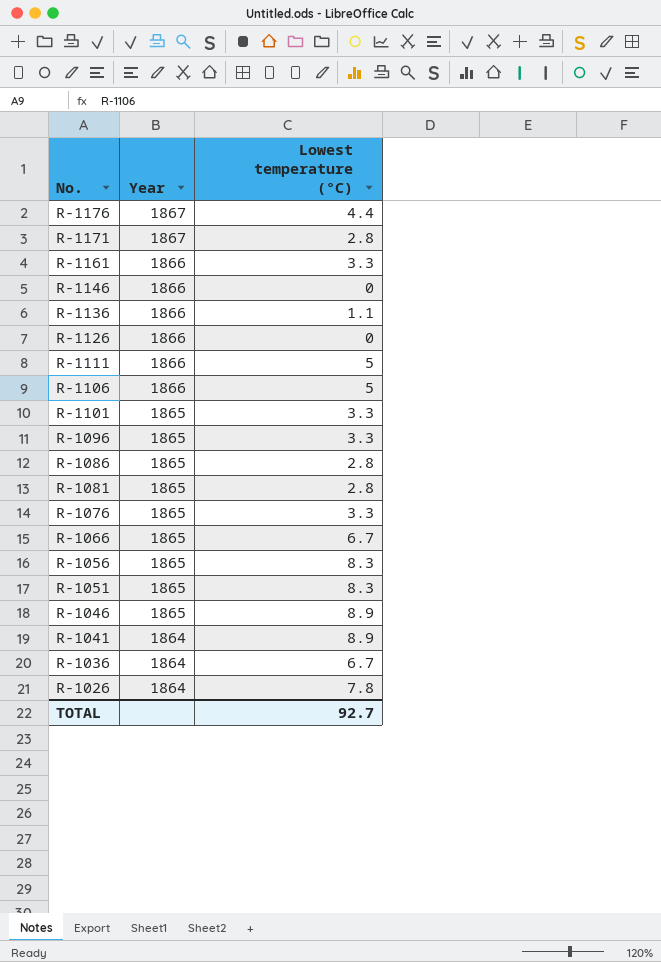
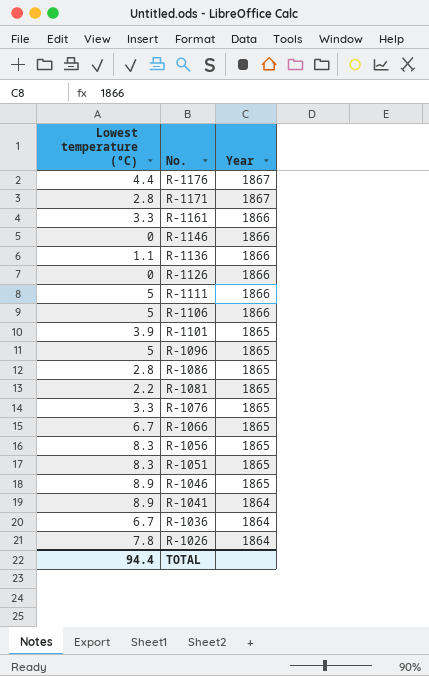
column Lowest temperature (°C) | position: 3 -> 1
R-1101 | Lowest temperature (°C): 3.3 -> 3.9
R-1096 | Lowest temperature (°C): 3.3 -> 5
R-1081 | Lowest temperature (°C): 2.8 -> 2.2
TOTAL | Lowest temperature (°C): 92.7 -> 94.4

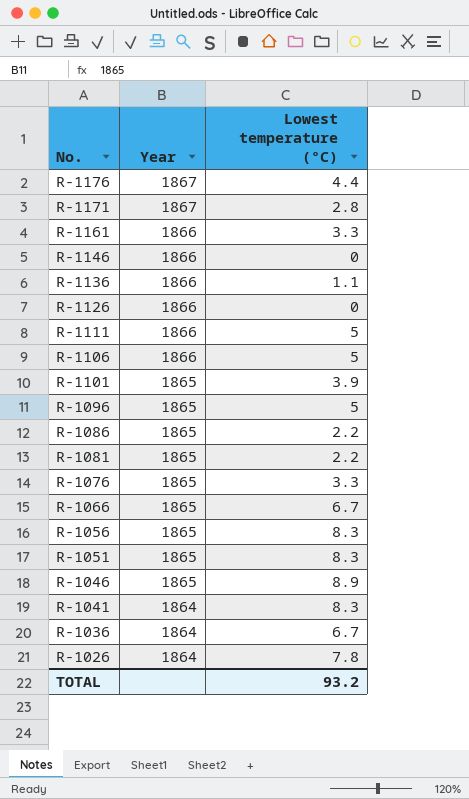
column Lowest temperature (°C) | position: 1 -> 3
R-1086 | Lowest temperature (°C): 2.8 -> 2.2
R-1041 | Lowest temperature (°C): 8.9 -> 8.3
TOTAL | Lowest temperature (°C): 94.4 -> 93.2

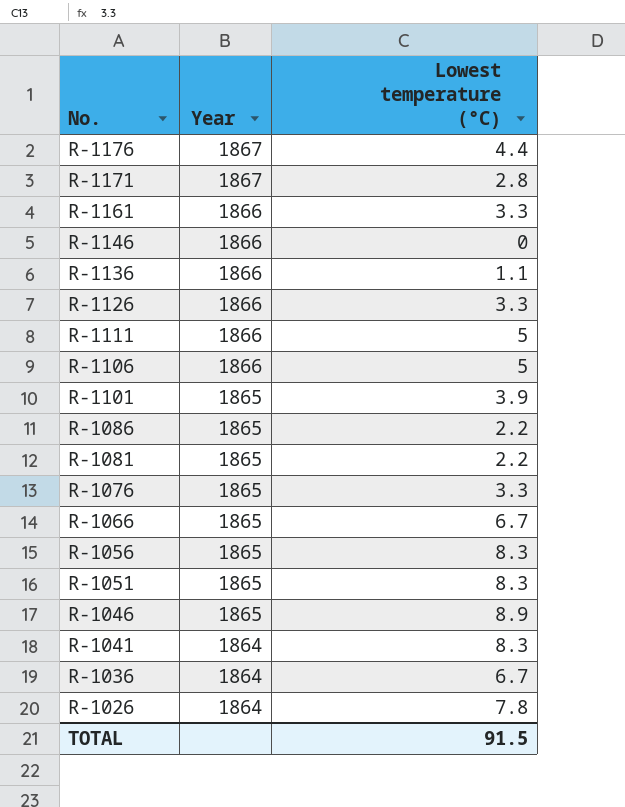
row R-1096: 1865 | 5 -> none
R-1126 | Lowest temperature (°C): 0 -> 3.3
TOTAL | Lowest temperature (°C): 93.2 -> 91.5

